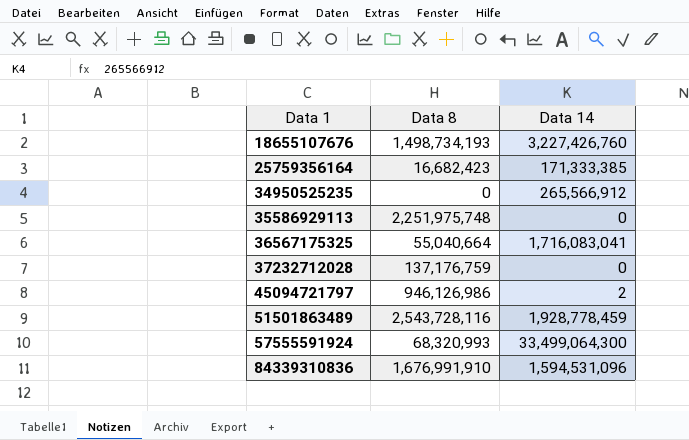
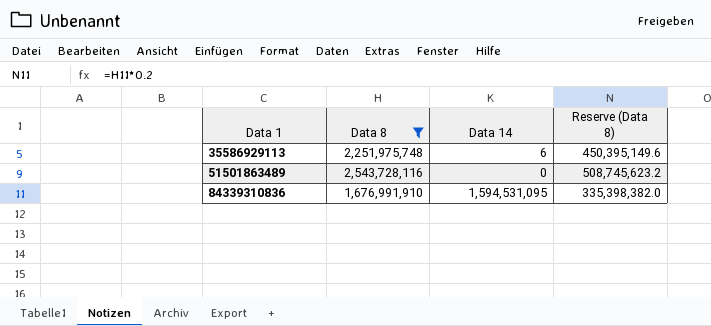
filter: none -> Data 8 >= 1,676,991,910
column Reserve (Data 8) | formula: none -> [Data 8] * 0.2
35586929113 | Data 14: 0 -> 6
51501863489 | Data 14: 1,928,778,459 -> 0
84339310836 | Data 14: 1,594,531,096 -> 1,594,531,095

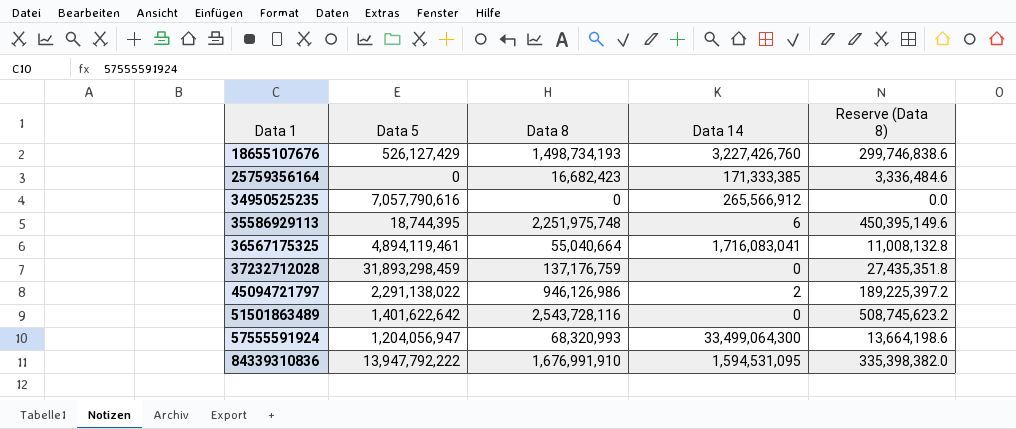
filter: Data 8 >= 1,676,991,910 -> none
column Data 5 | position: none -> 2

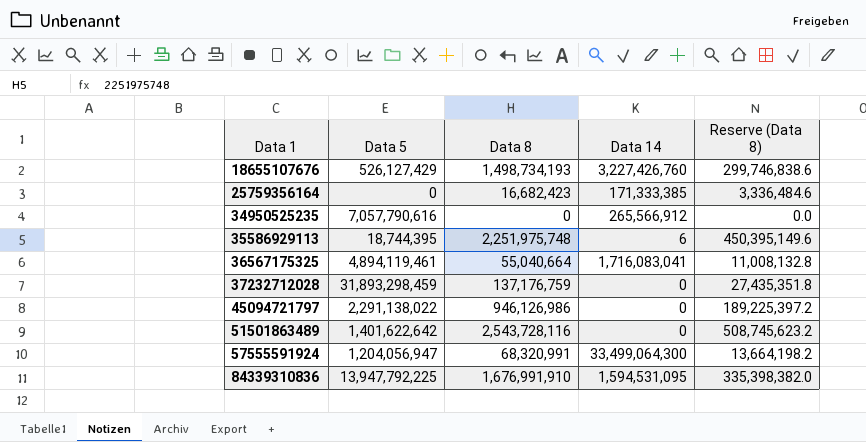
45094721797 | Data 14: 2 -> 0
57555591924 | Data 8: 68,320,993 -> 68,320,991
57555591924 | Reserve (Data 8): 13,664,198.6 -> 13,664,198.2
84339310836 | Data 5: 13,947,792,222 -> 13,947,792,225

